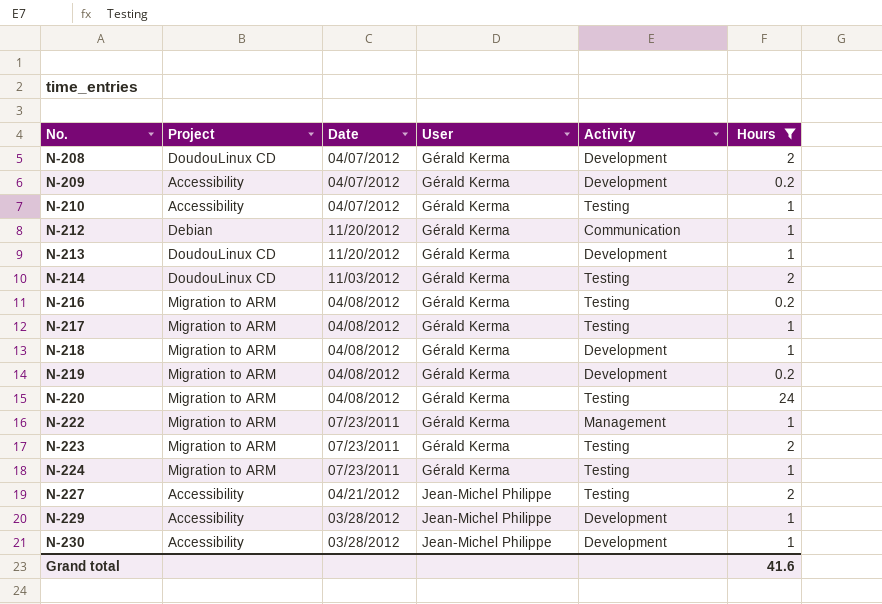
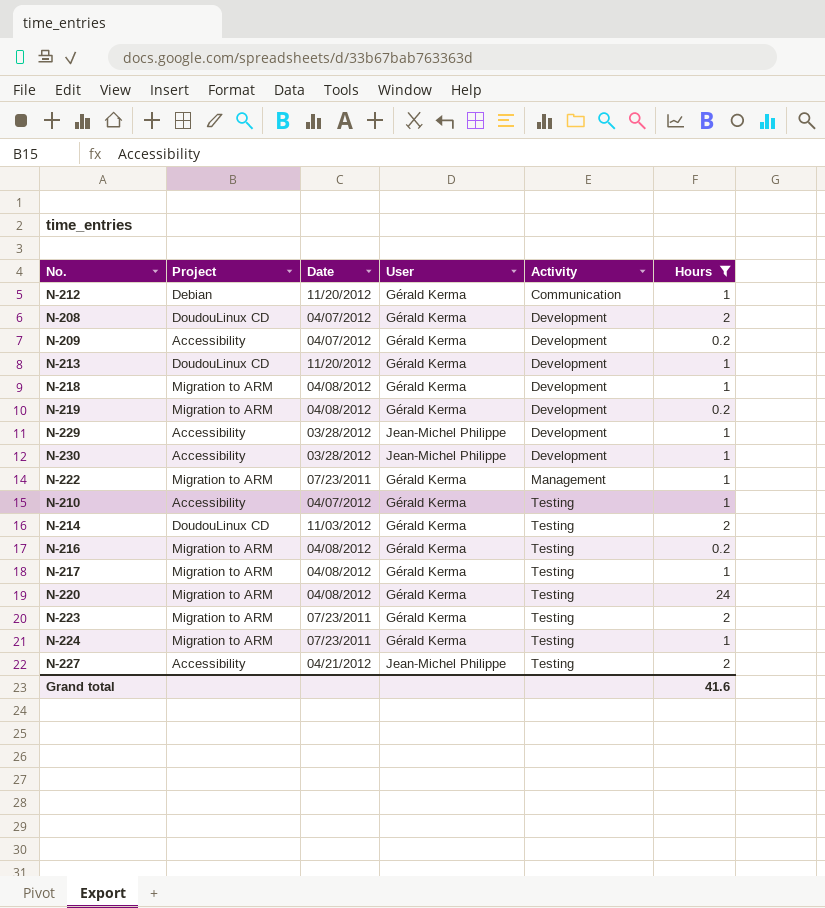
row order: No. ascending -> Activity ascending

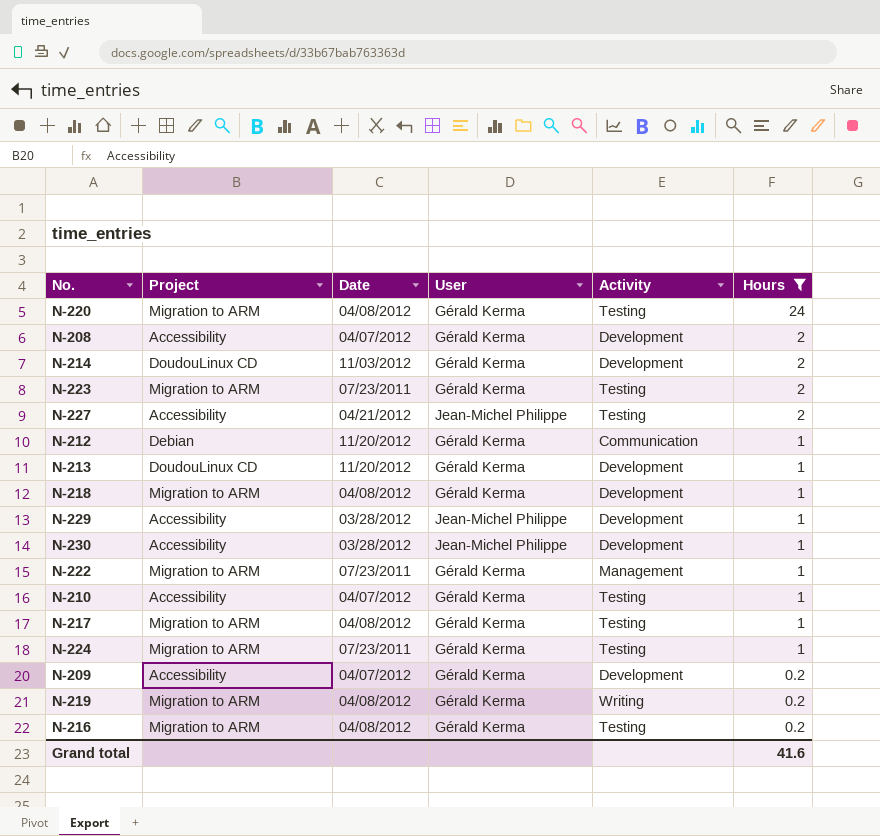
row order: Activity ascending -> Hours descending
N-208 | Project: DoudouLinux CD -> Accessibility
N-214 | Activity: Testing -> Development
N-219 | Activity: Development -> Writing

